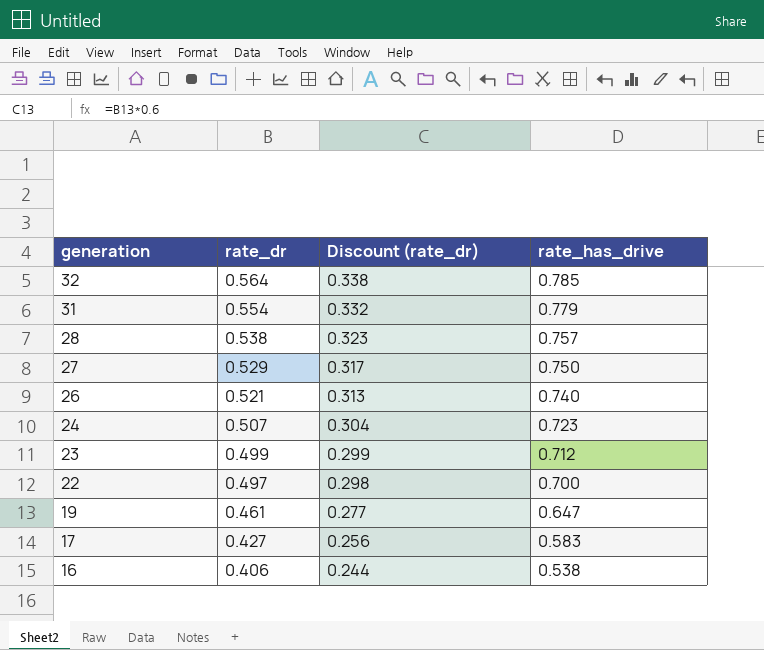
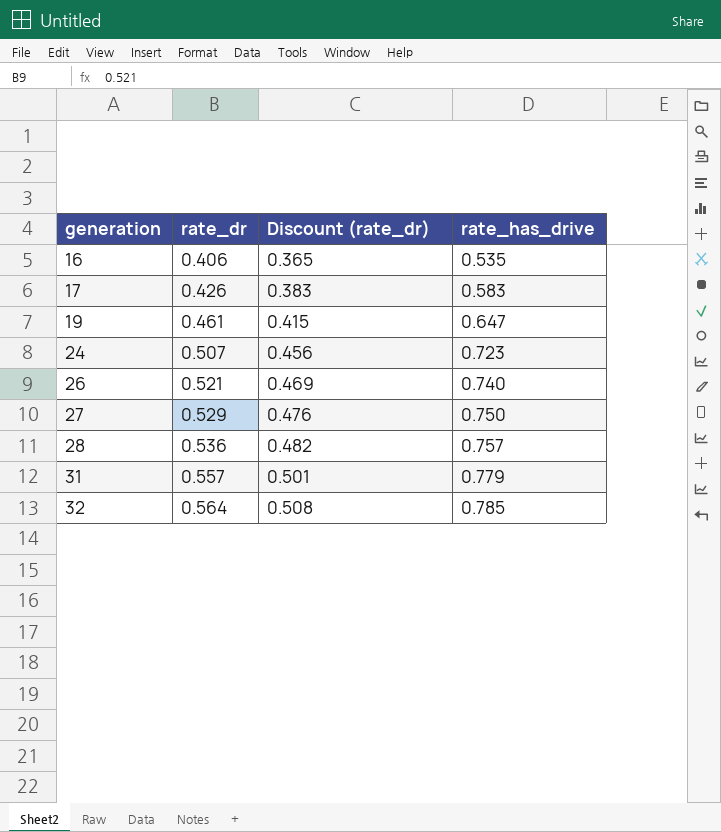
row order: generation descending -> generation ascending
column Discount (rate_dr) | formula: [rate_dr] * 0.6 -> [rate_dr] * 0.9
row 23: 0.499 | 0.299 | 0.712 -> none
row 22: 0.497 | 0.298 | 0.700 -> none
16 | rate_has_drive: 0.538 -> 0.535
17 | rate_dr: 0.427 -> 0.426
28 | rate_dr: 0.538 -> 0.536
31 | rate_dr: 0.554 -> 0.557

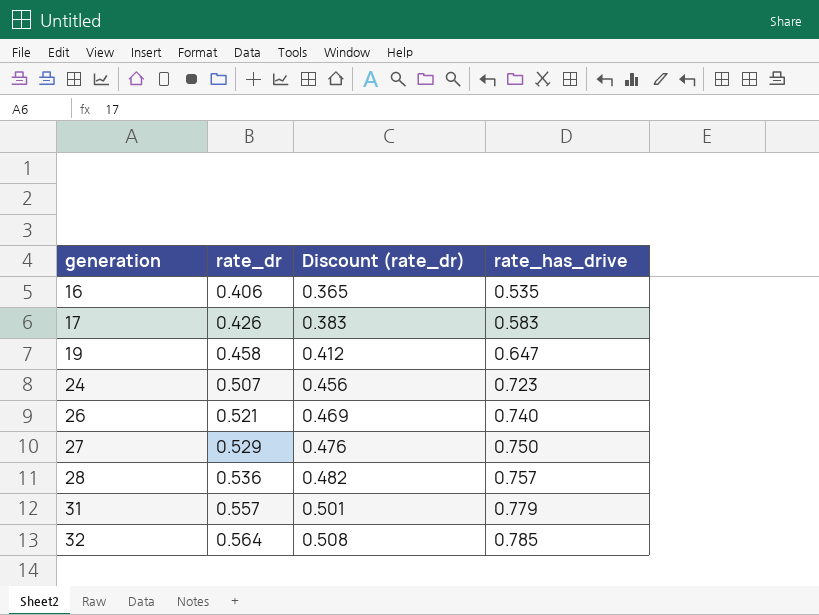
19 | rate_dr: 0.461 -> 0.458
19 | Discount (rate_dr): 0.415 -> 0.412

